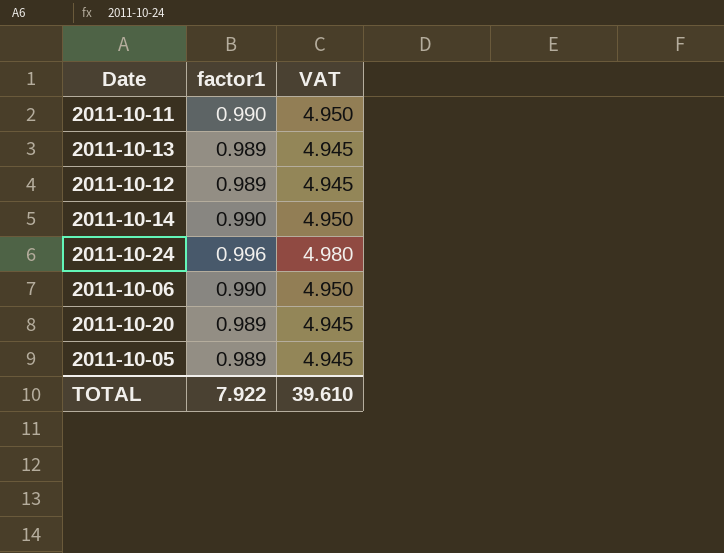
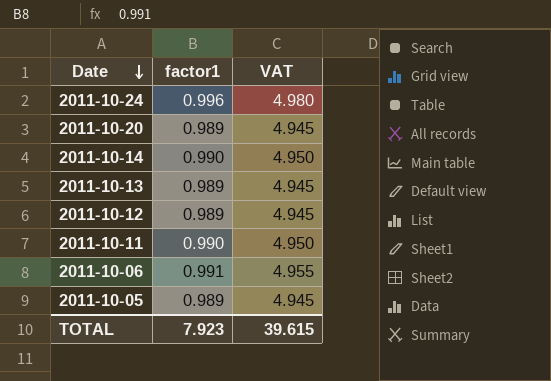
row order: none -> Date descending
2011-10-06 | factor1: 0.990 -> 0.991
2011-10-06 | VAT: 4.950 -> 4.955
TOTAL | factor1: 7.922 -> 7.923
TOTAL | VAT: 39.610 -> 39.615

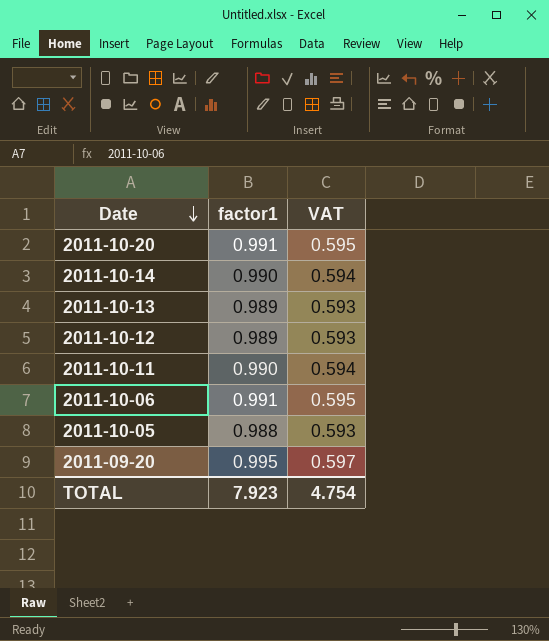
column VAT | formula: [factor1] * 5 -> [factor1] * 0.6
row 2011-10-24: 0.996 | 4.980 -> none
2011-10-20 | factor1: 0.989 -> 0.991
2011-10-05 | factor1: 0.989 -> 0.988
row 2011-09-20: none -> 0.995 | 0.597
TOTAL | VAT: 39.615 -> 4.754

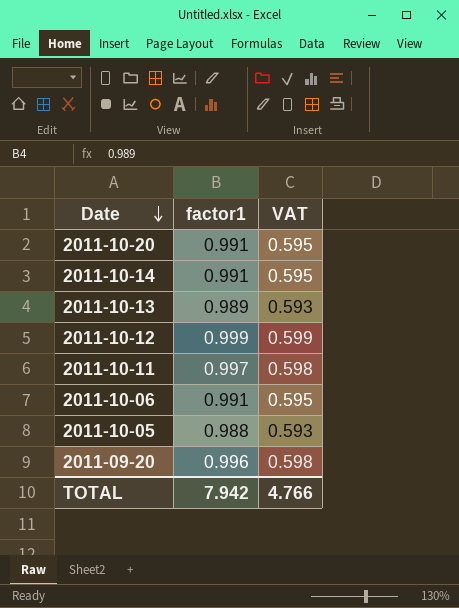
2011-10-14 | factor1: 0.990 -> 0.991
2011-10-14 | VAT: 0.594 -> 0.595
2011-10-12 | factor1: 0.989 -> 0.999
2011-10-12 | VAT: 0.593 -> 0.599
2011-10-11 | factor1: 0.990 -> 0.997
2011-10-11 | VAT: 0.594 -> 0.598
2011-09-20 | factor1: 0.995 -> 0.996
2011-09-20 | VAT: 0.597 -> 0.598
TOTAL | factor1: 7.923 -> 7.942
TOTAL | VAT: 4.754 -> 4.766

